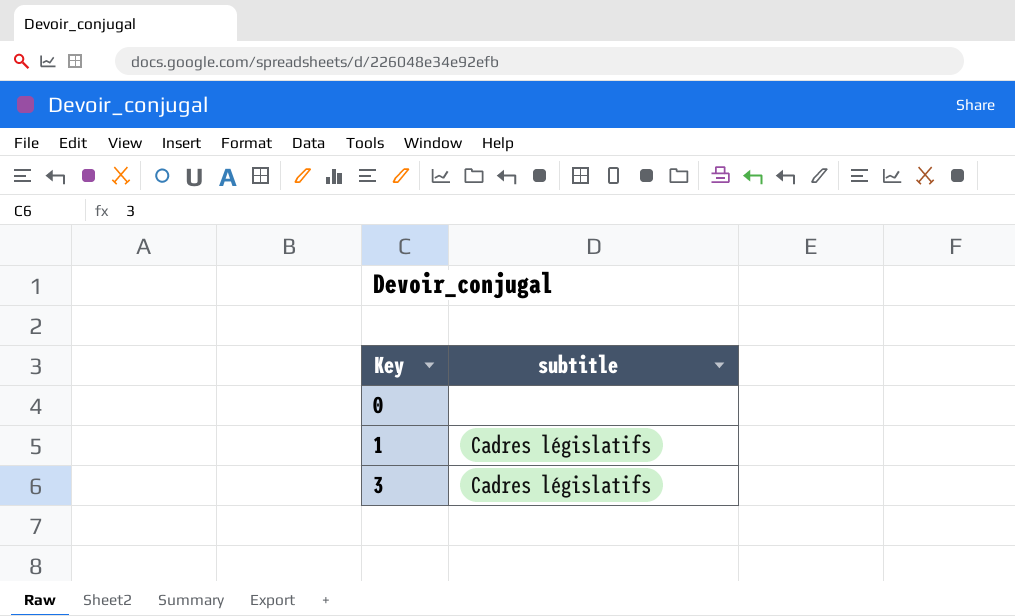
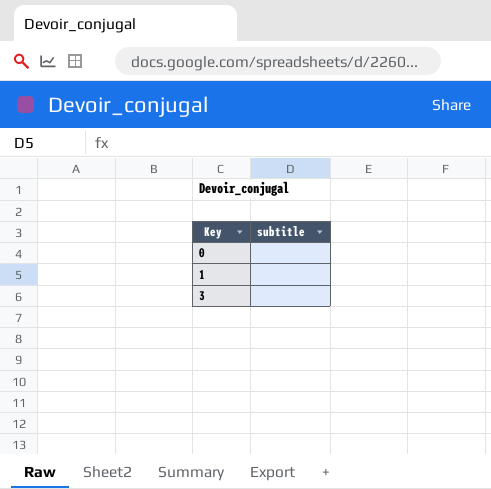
1 | subtitle: Cadres législatifs -> none
3 | subtitle: Cadres législatifs -> none

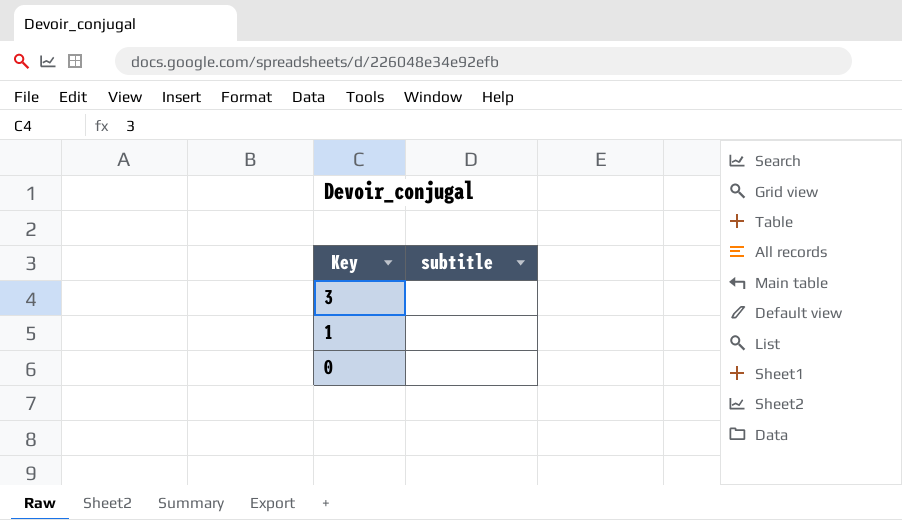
row order: Key ascending -> Key descending

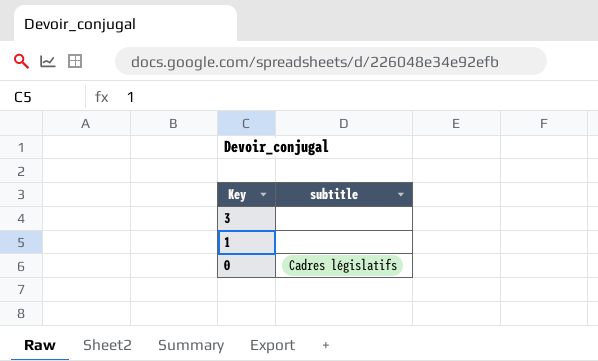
0 | subtitle: none -> Cadres législatifs

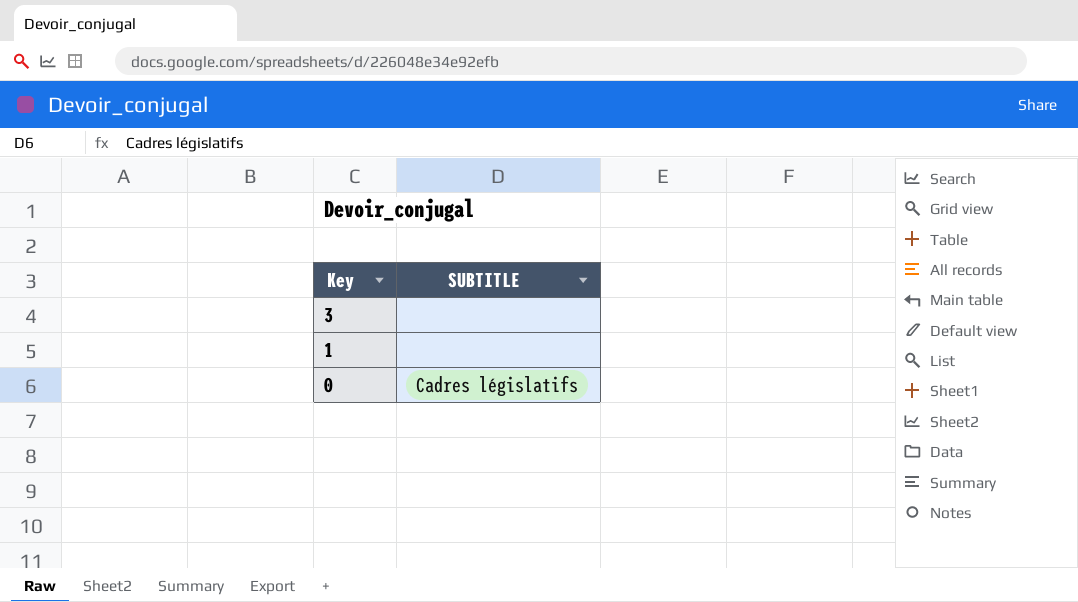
column name: subtitle -> SUBTITLE

